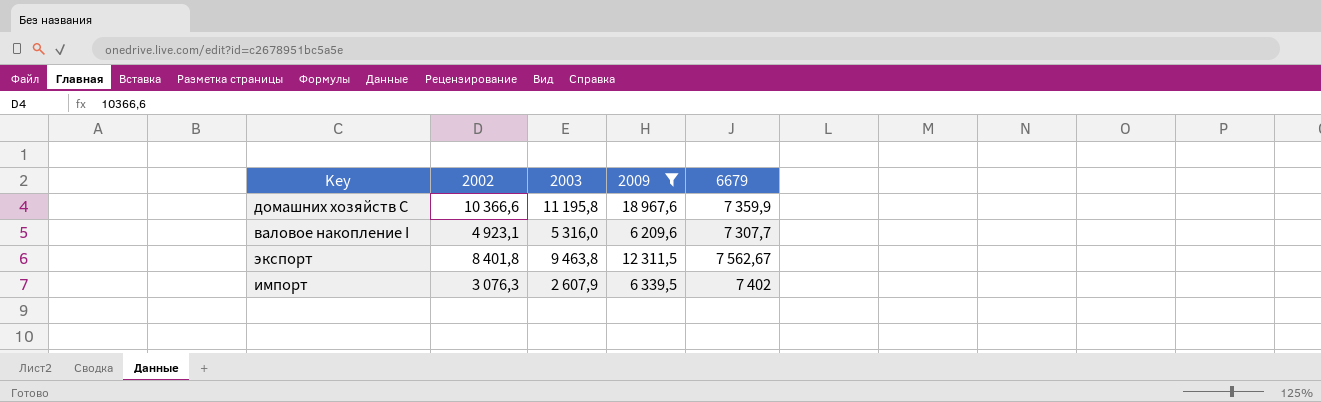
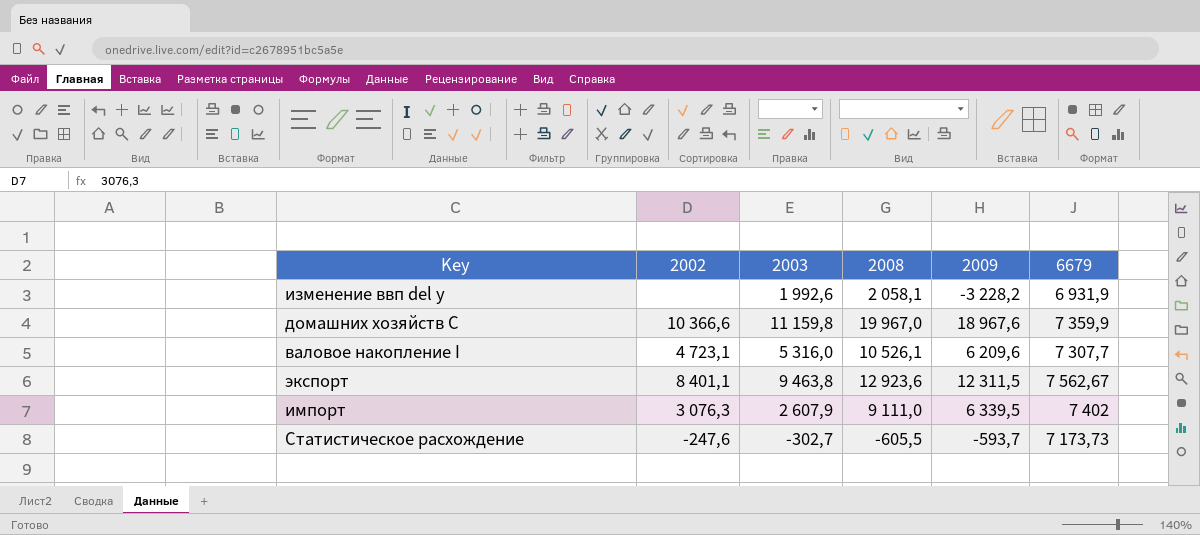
filter: 2009 >= 6 209,6 -> none
column 2008 | position: none -> 4
домашних хозяйств С | 2003: 11 195,8 -> 11 159,8
валовое накопление I | 2002: 4 923,1 -> 4 723,1
экспорт | 2002: 8 401,8 -> 8 401,1

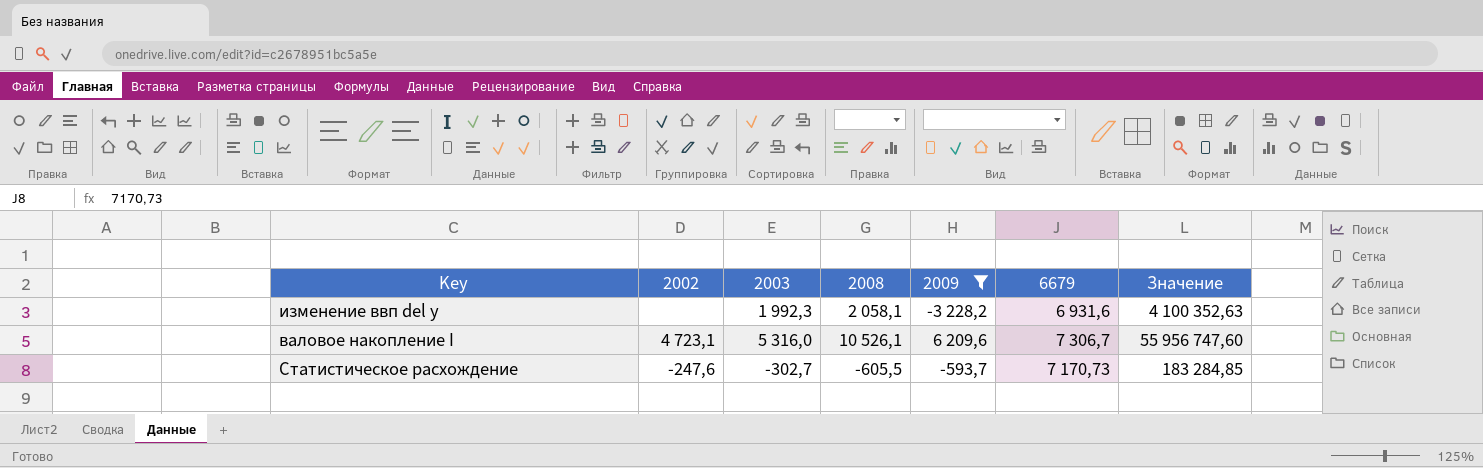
filter: none -> 2009 <= 6 209,6
column Значение | formula: none -> [2003] * [2008]
изменение ввп del y | 2003: 1 992,6 -> 1 992,3
изменение ввп del y | 6679: 6 931,9 -> 6 931,6
валовое накопление I | 6679: 7 307,7 -> 7 306,7
Статистическое расхождение | 6679: 7 173,73 -> 7 170,73

